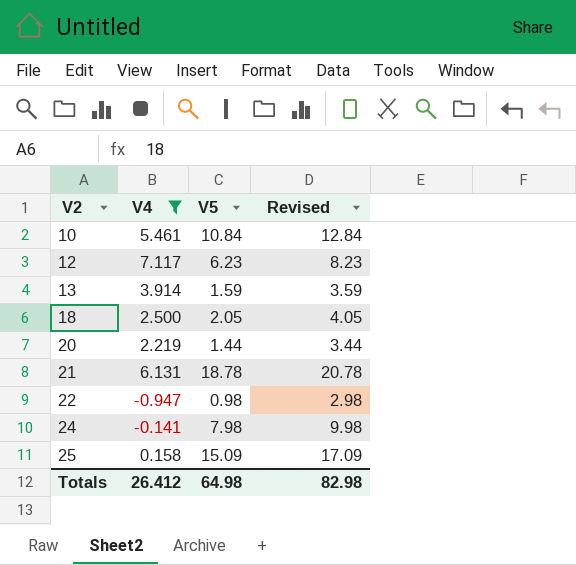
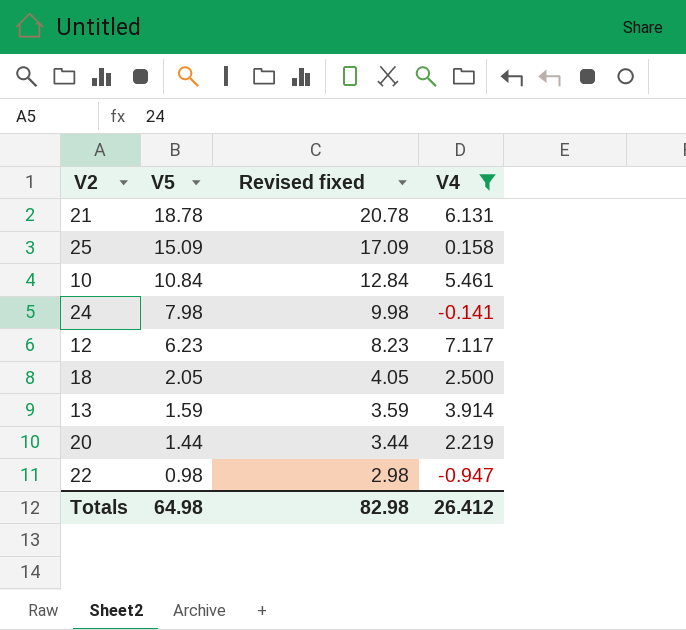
row order: V2 ascending -> V5 descending
column name: Revised -> Revised fixed
column V4 | position: 2 -> 4

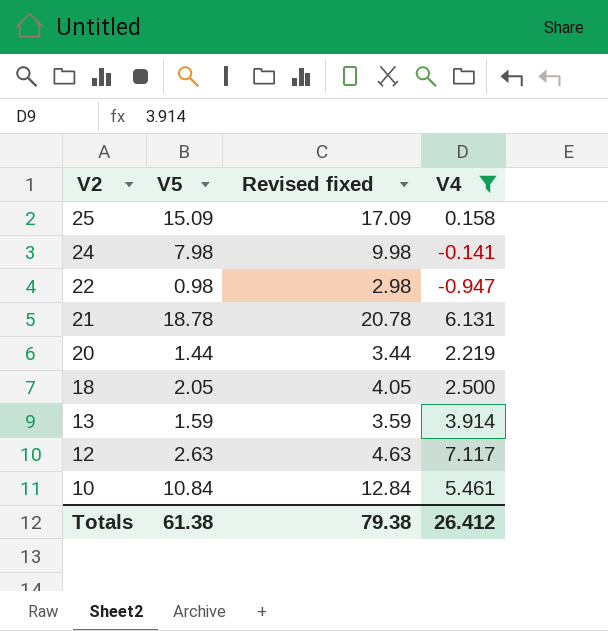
row order: V5 descending -> V2 descending
12 | V5: 6.23 -> 2.63
12 | Revised fixed: 8.23 -> 4.63
Totals | V5: 64.98 -> 61.38
Totals | Revised fixed: 82.98 -> 79.38

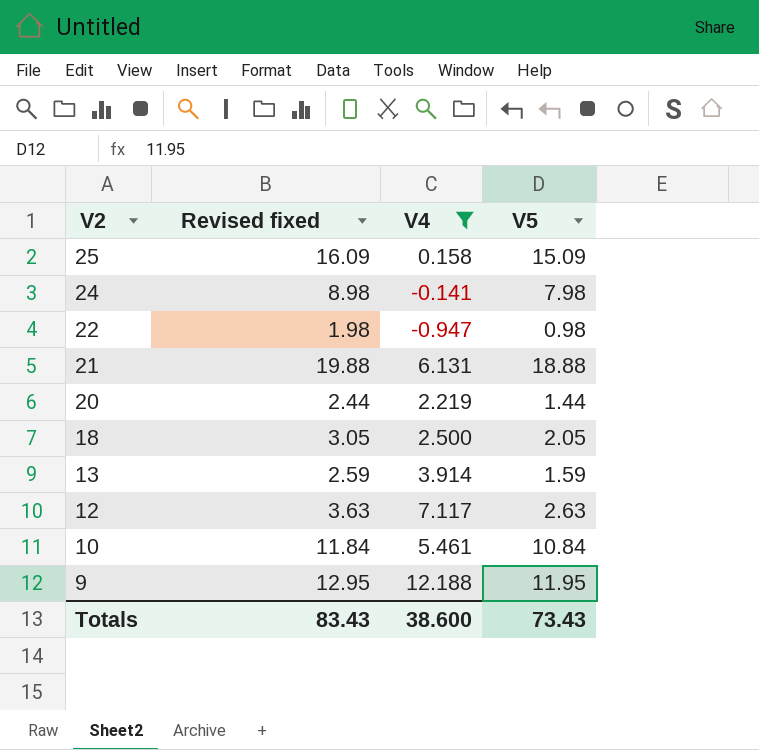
column Revised fixed | formula: [V5] + 2 -> [V5] + 1
column V5 | position: 2 -> 4
21 | V5: 18.78 -> 18.88
row 9: none -> 12.95 | 12.188 | 11.95
Totals | Revised fixed: 79.38 -> 83.43
Totals | V4: 26.412 -> 38.600
Totals | V5: 61.38 -> 73.43

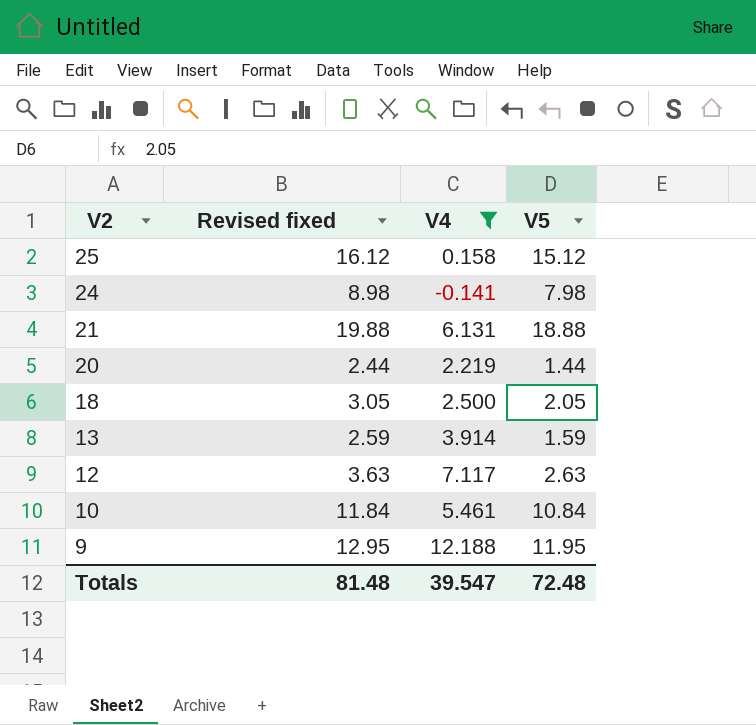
row 22: 1.98 | -0.947 | 0.98 -> none
25 | Revised fixed: 16.09 -> 16.12
25 | V5: 15.09 -> 15.12
Totals | Revised fixed: 83.43 -> 81.48
Totals | V4: 38.600 -> 39.547
Totals | V5: 73.43 -> 72.48

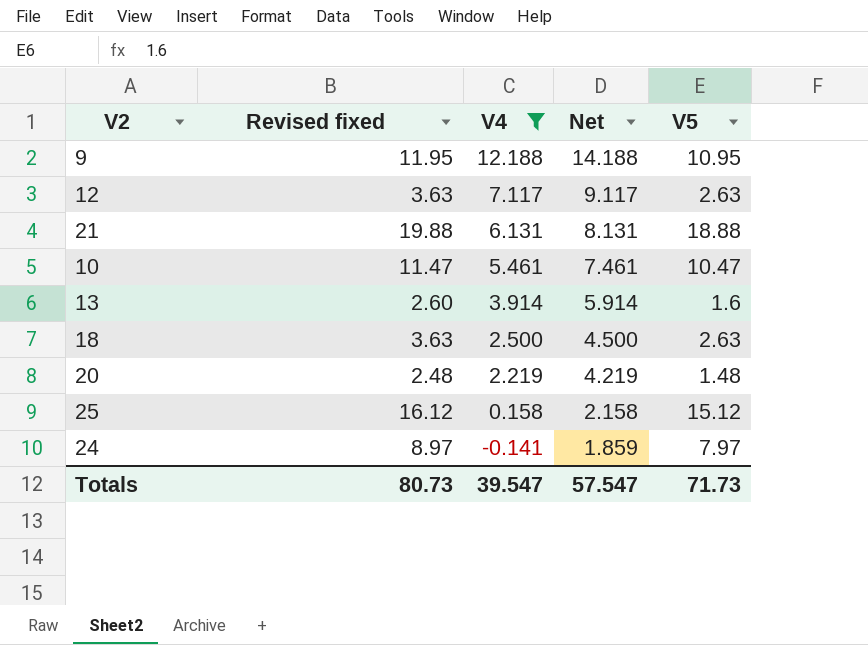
row order: V2 descending -> V4 descending
column Net | formula: none -> [V4] + 2
9 | Revised fixed: 12.95 -> 11.95
9 | V5: 11.95 -> 10.95
10 | Revised fixed: 11.84 -> 11.47
10 | V5: 10.84 -> 10.47
13 | Revised fixed: 2.59 -> 2.60
13 | V5: 1.59 -> 1.6
18 | Revised fixed: 3.05 -> 3.63
18 | V5: 2.05 -> 2.63
20 | Revised fixed: 2.44 -> 2.48
20 | V5: 1.44 -> 1.48
24 | Revised fixed: 8.98 -> 8.97
24 | V5: 7.98 -> 7.97
Totals | Revised fixed: 81.48 -> 80.73
Totals | V5: 72.48 -> 71.73

